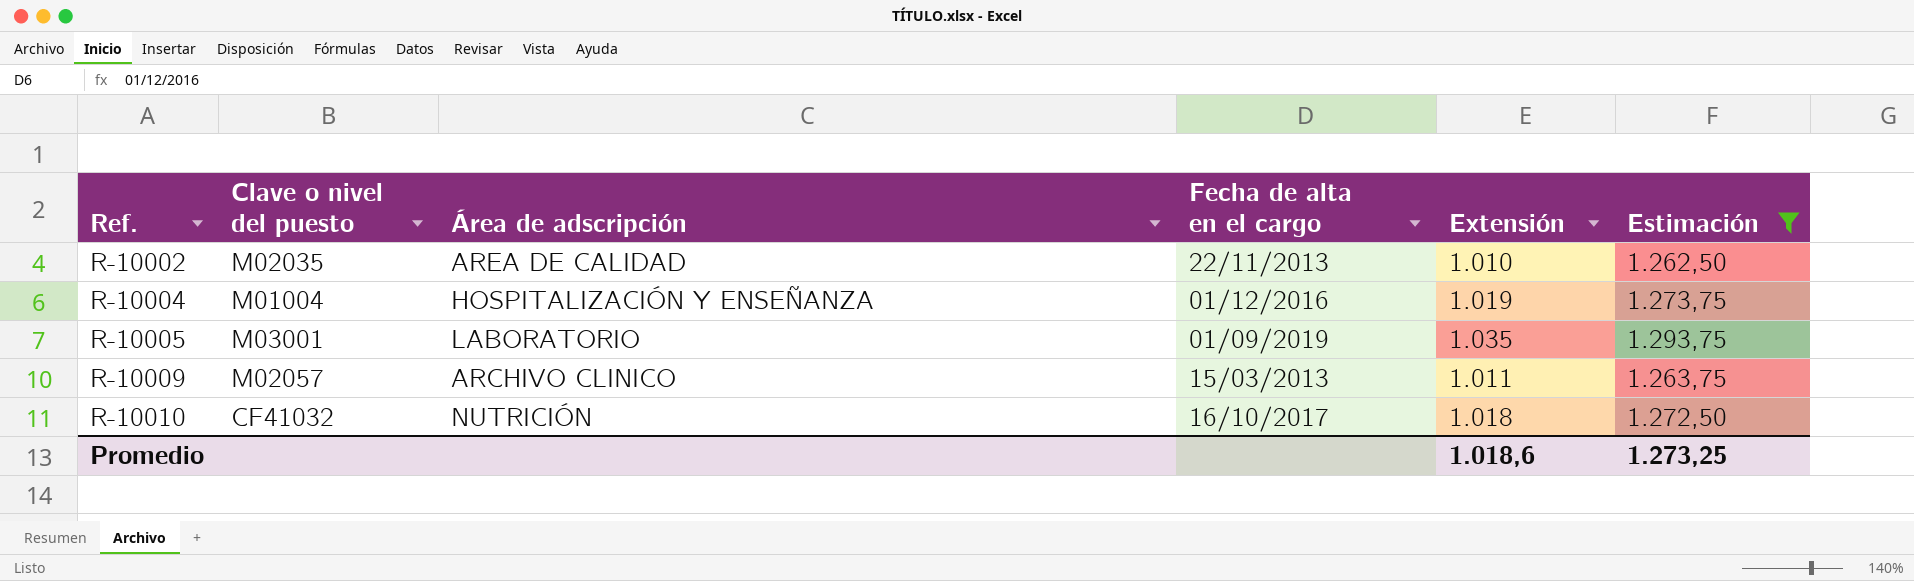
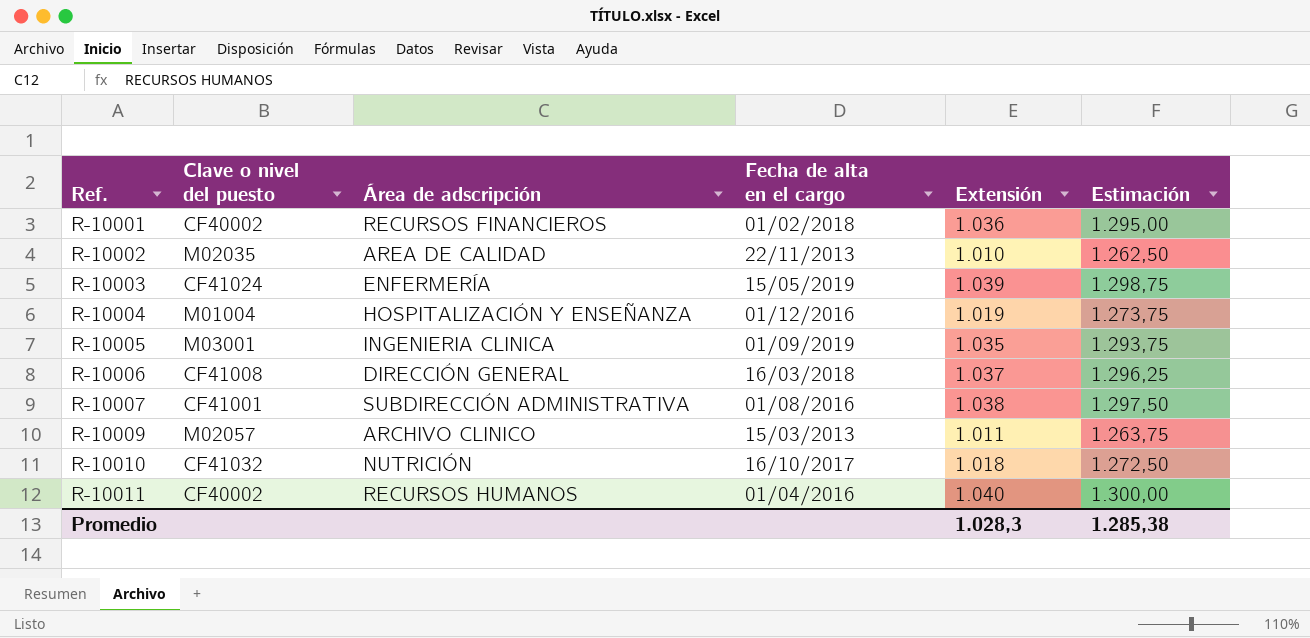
filter: Estimación <= 1.293,75 -> none
R-10005 | Área de adscripción: LABORATORIO -> INGENIERIA CLINICA
Promedio | Extensión: 1.018,6 -> 1.028,3
Promedio | Estimación: 1.273,25 -> 1.285,38

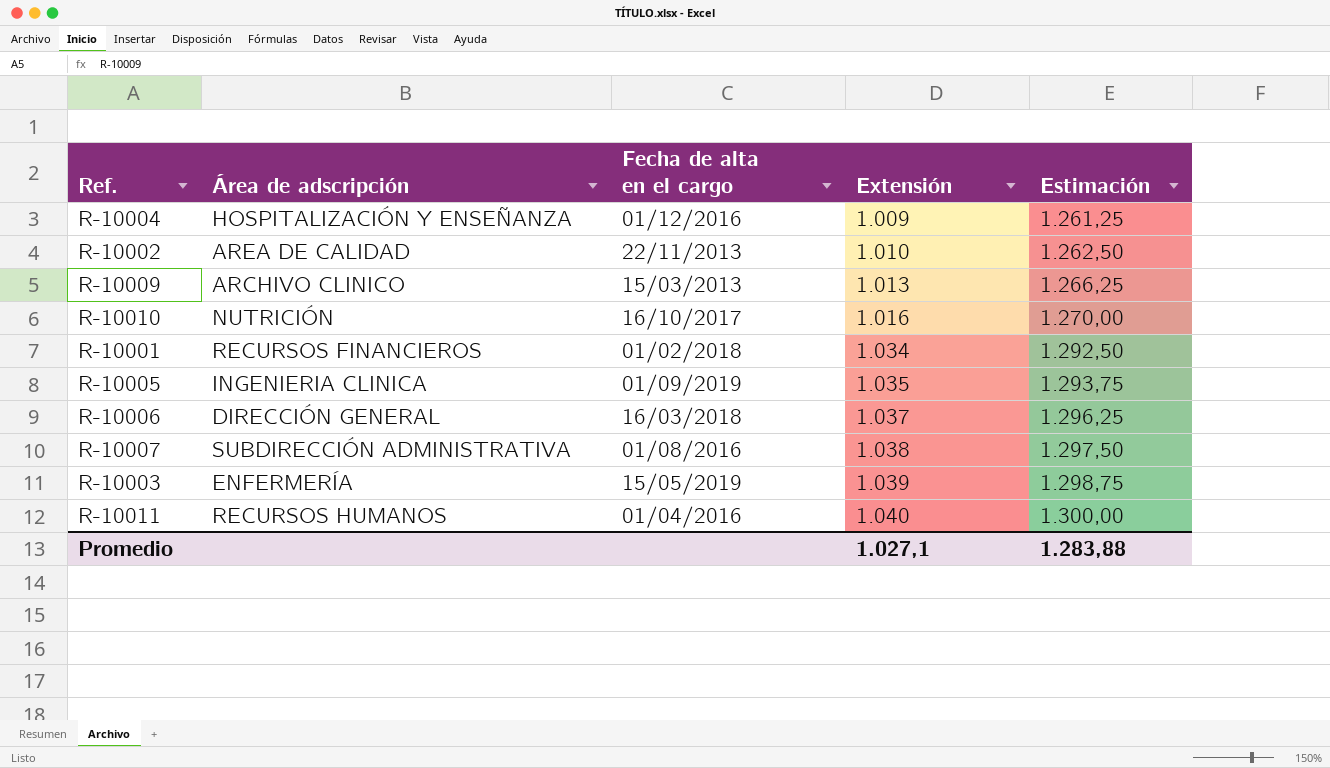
row order: Ref. ascending -> Extensión ascending
column Clave o nivel del puesto | position: 2 -> none
R-10004 | Extensión: 1.019 -> 1.009
R-10004 | Estimación: 1.273,75 -> 1.261,25
R-10009 | Extensión: 1.011 -> 1.013
R-10009 | Estimación: 1.263,75 -> 1.266,25
R-10010 | Extensión: 1.018 -> 1.016
R-10010 | Estimación: 1.272,50 -> 1.270,00
R-10001 | Extensión: 1.036 -> 1.034
R-10001 | Estimación: 1.295,00 -> 1.292,50
Promedio | Extensión: 1.028,3 -> 1.027,1
Promedio | Estimación: 1.285,38 -> 1.283,88

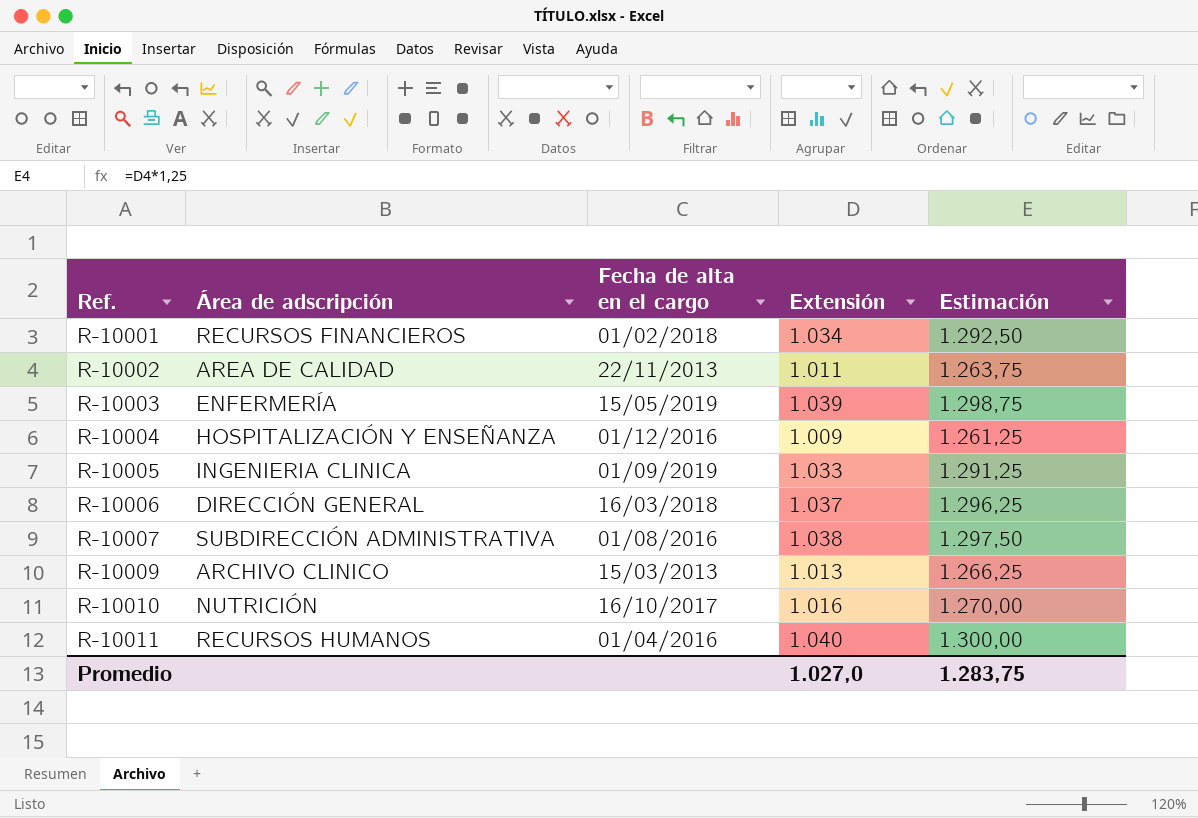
row order: Extensión ascending -> Ref. ascending
R-10002 | Extensión: 1.010 -> 1.011
R-10002 | Estimación: 1.262,50 -> 1.263,75
R-10005 | Extensión: 1.035 -> 1.033
R-10005 | Estimación: 1.293,75 -> 1.291,25
Promedio | Extensión: 1.027,1 -> 1.027,0
Promedio | Estimación: 1.283,88 -> 1.283,75

